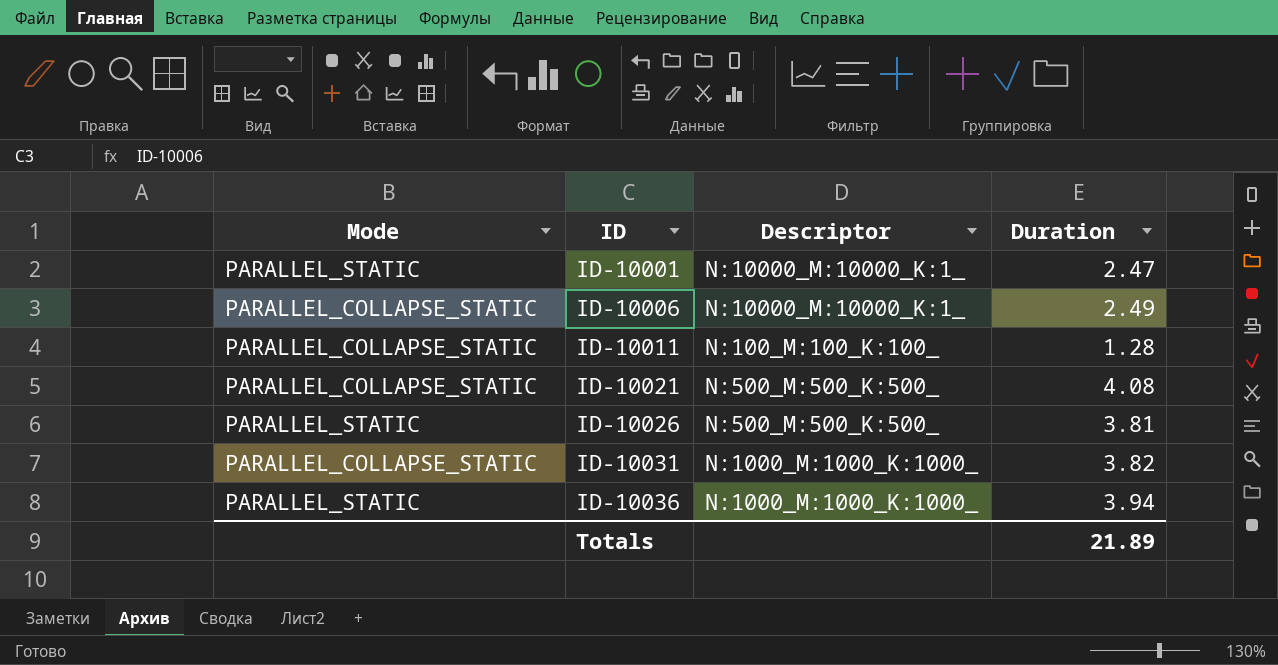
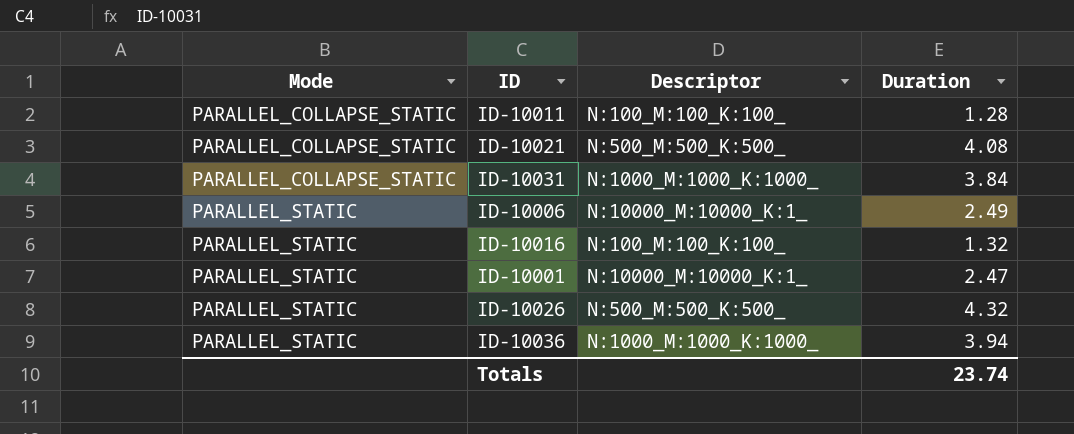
row order: ID ascending -> Mode ascending
ID-10031 | Duration: 3.82 -> 3.84
ID-10006 | Mode: PARALLEL_COLLAPSE_STATIC -> PARALLEL_STATIC
row ID-10016: none -> PARALLEL_STATIC | N:100_M:100_K:100_ | 1.32
ID-10026 | Duration: 3.81 -> 4.32
Totals | Duration: 21.89 -> 23.74

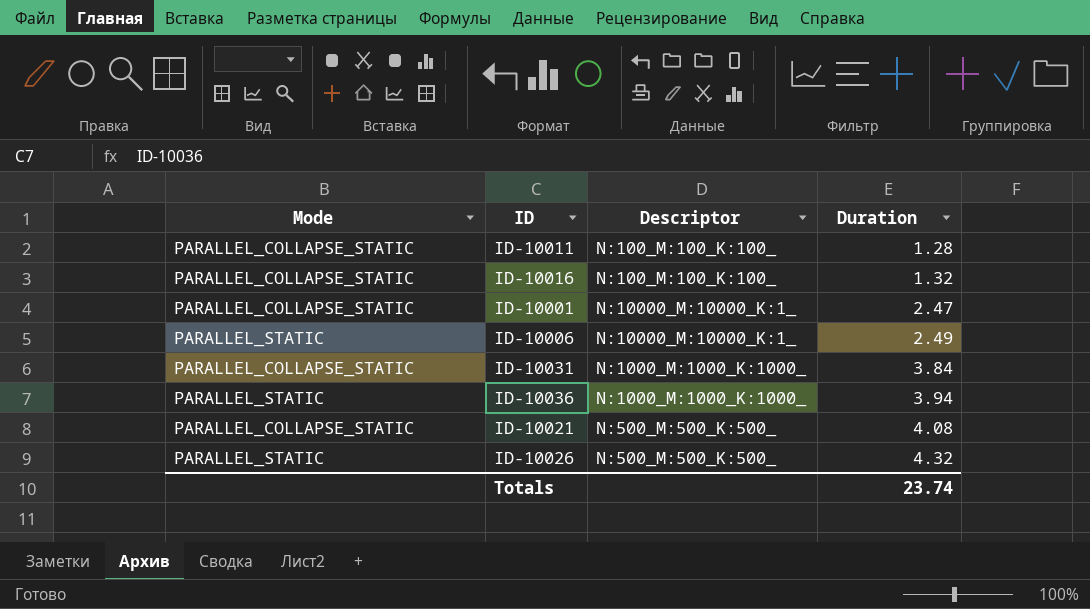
row order: Mode ascending -> Duration ascending
ID-10016 | Mode: PARALLEL_STATIC -> PARALLEL_COLLAPSE_STATIC
ID-10001 | Mode: PARALLEL_STATIC -> PARALLEL_COLLAPSE_STATIC

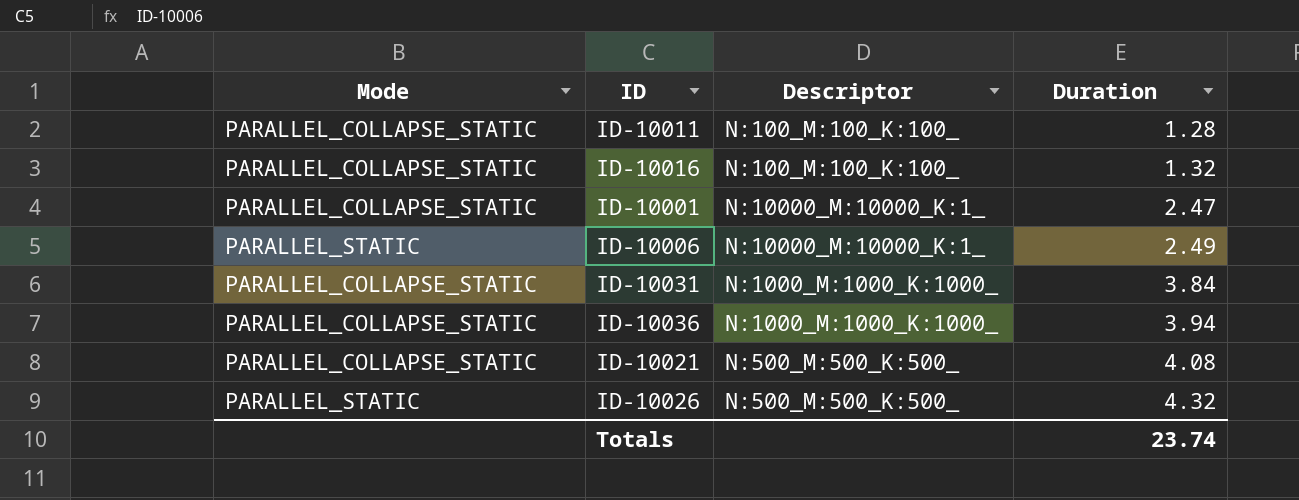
ID-10036 | Mode: PARALLEL_STATIC -> PARALLEL_COLLAPSE_STATIC

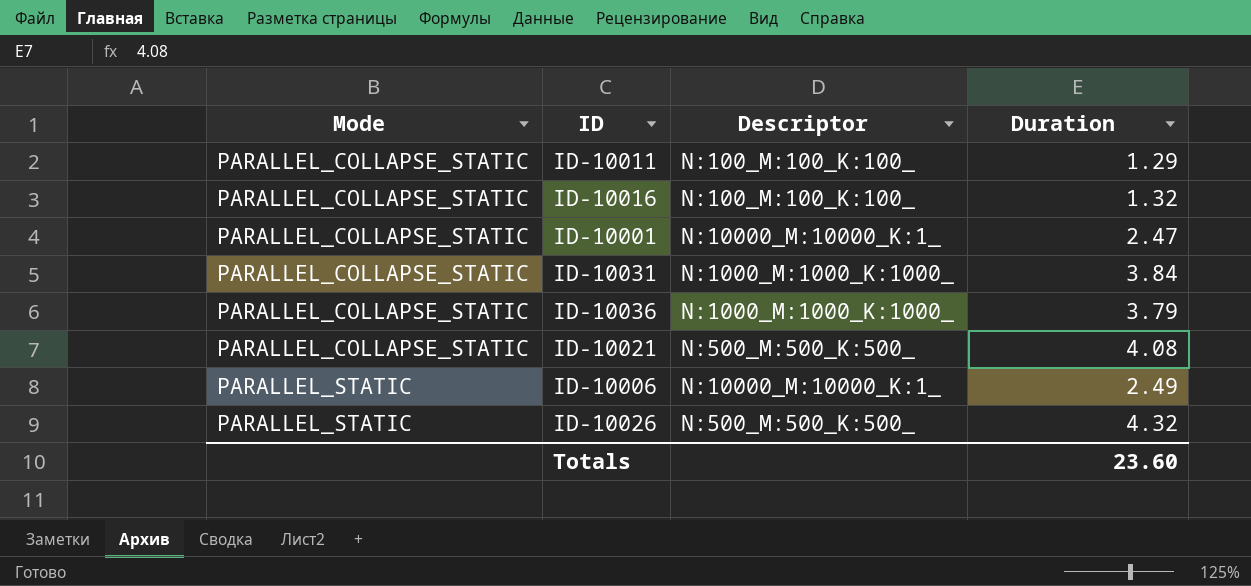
row order: Duration ascending -> Mode ascending
ID-10011 | Duration: 1.28 -> 1.29
ID-10036 | Duration: 3.94 -> 3.79
Totals | Duration: 23.74 -> 23.60

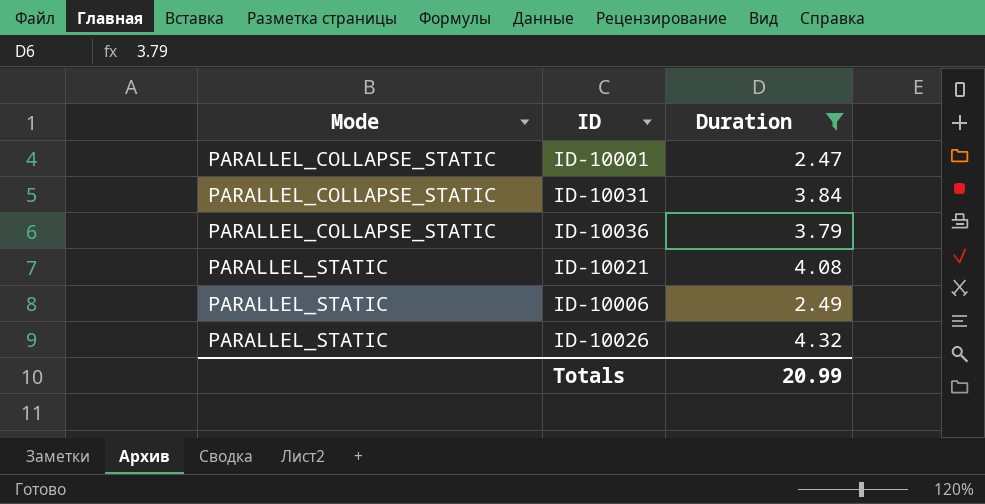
filter: none -> Duration >= 2.47
column Descriptor | position: 3 -> none
ID-10021 | Mode: PARALLEL_COLLAPSE_STATIC -> PARALLEL_STATIC
Totals | Duration: 23.60 -> 20.99

